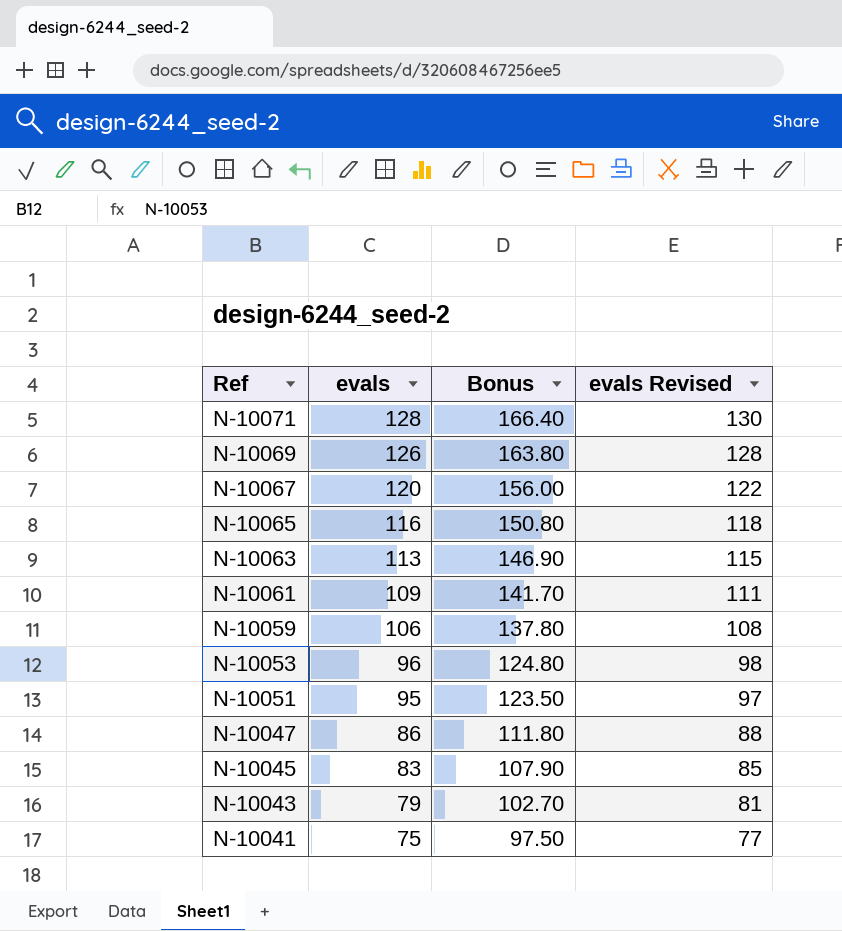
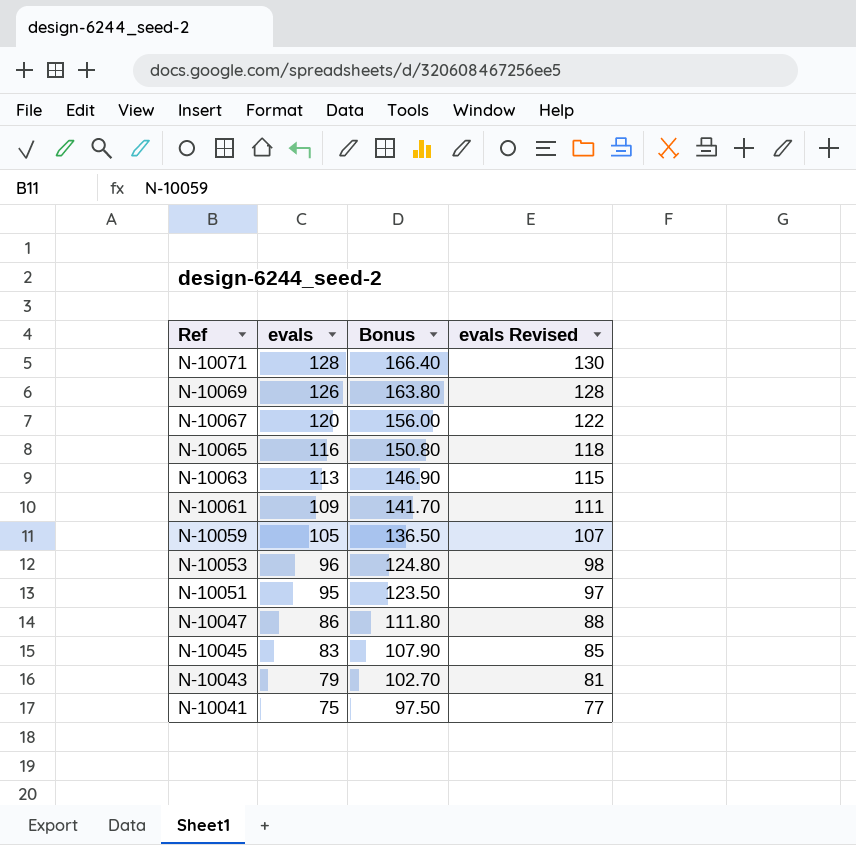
N-10059 | evals: 106 -> 105
N-10059 | Bonus: 137.80 -> 136.50
N-10059 | evals Revised: 108 -> 107

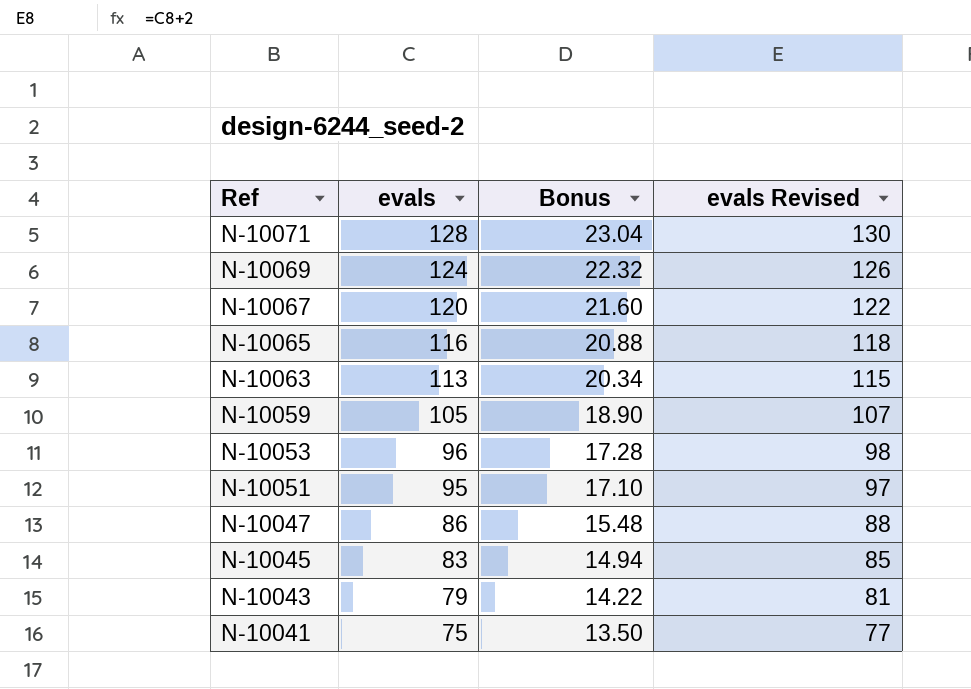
column Bonus | formula: [evals] * 1.3 -> [evals] * 0.18
row N-10061: 109 | 141.70 | 111 -> none
N-10069 | evals: 126 -> 124
N-10069 | evals Revised: 128 -> 126

